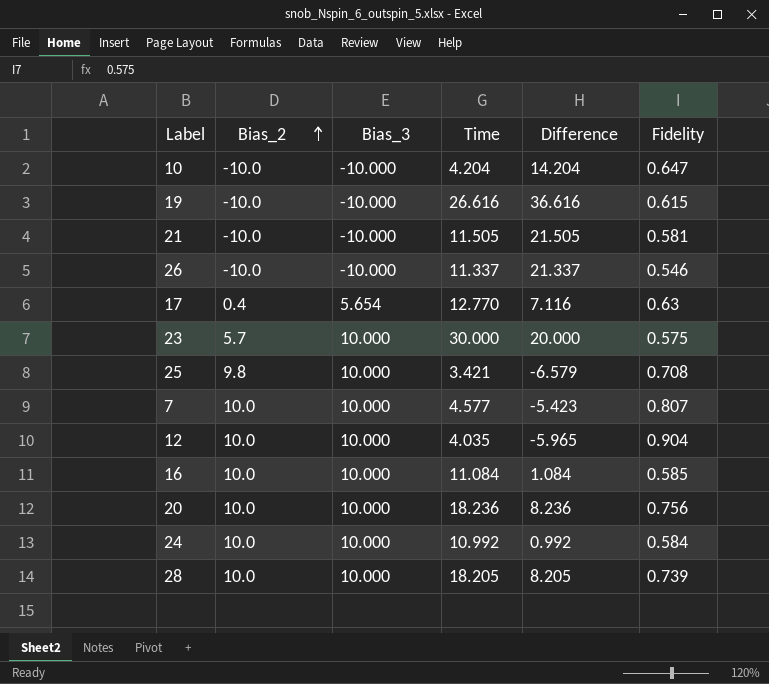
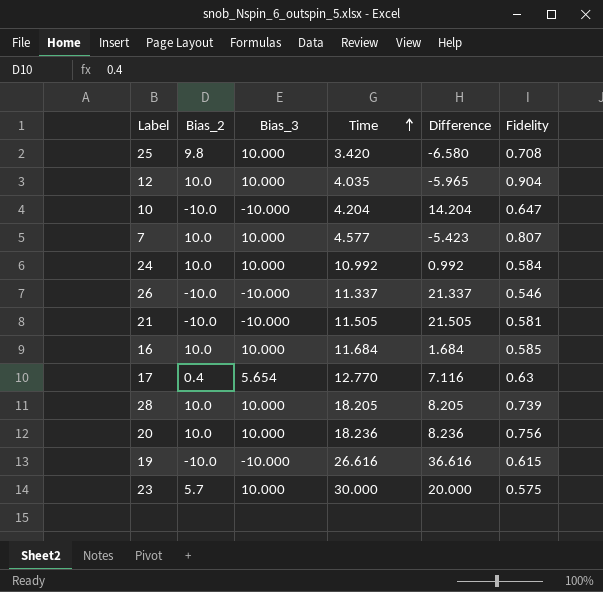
row order: Bias_2 ascending -> Time ascending
25 | Time: 3.421 -> 3.420
25 | Difference: -6.579 -> -6.580
16 | Time: 11.084 -> 11.684
16 | Difference: 1.084 -> 1.684

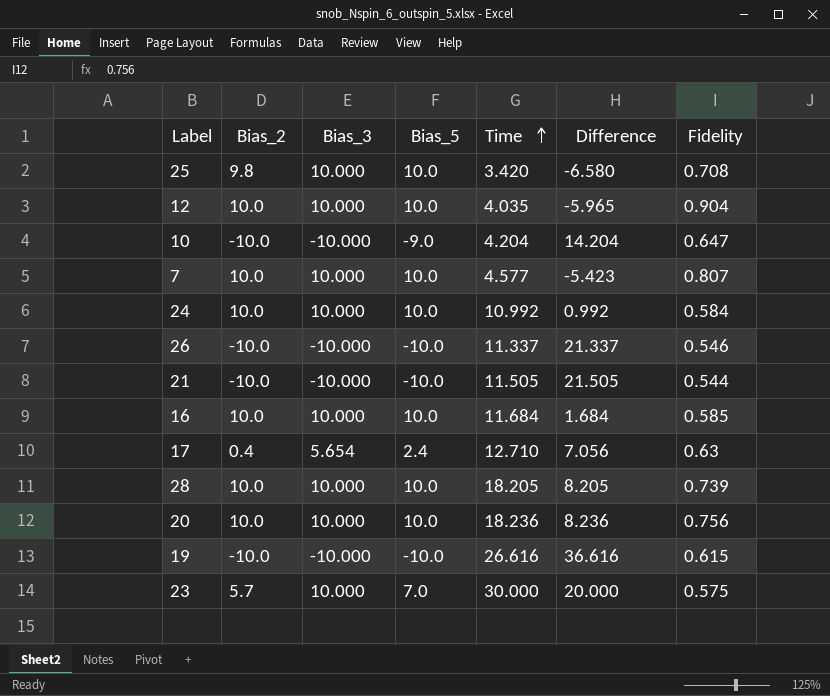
column Bias_5 | position: none -> 4
21 | Fidelity: 0.581 -> 0.544
17 | Time: 12.770 -> 12.710
17 | Difference: 7.116 -> 7.056

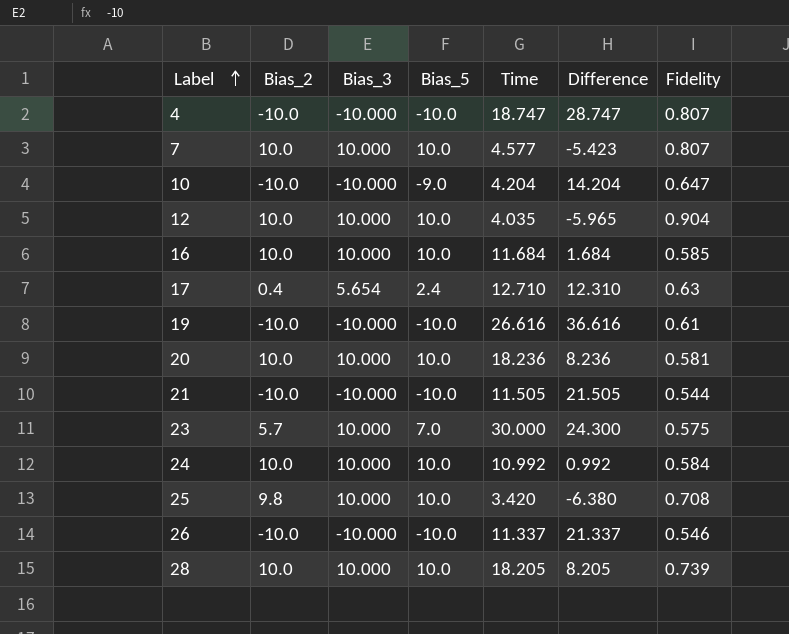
row order: Time ascending -> Label ascending
column Difference | formula: [Time] - [Bias_3] -> [Time] - [Bias_2]
row 4: none -> -10.0 | -10.000 | -10.0 | 18.747 | 28.747 | 0.807
19 | Fidelity: 0.615 -> 0.61
20 | Fidelity: 0.756 -> 0.581

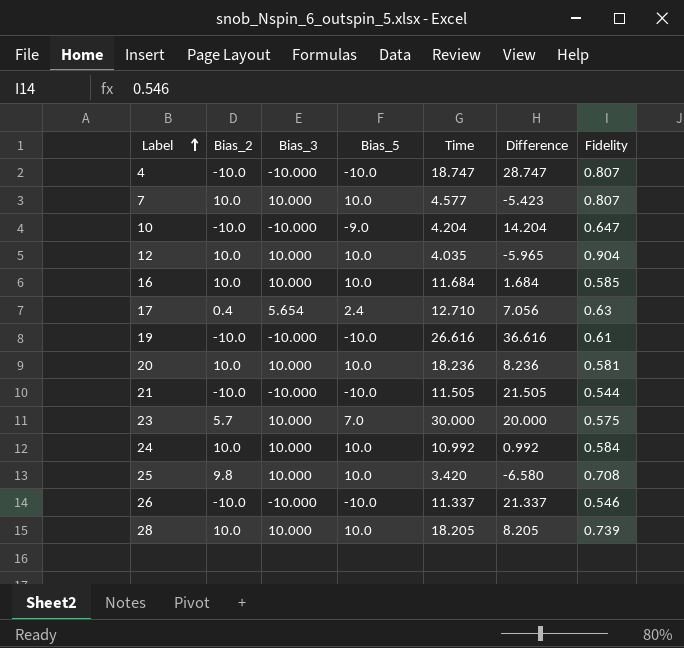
column Difference | formula: [Time] - [Bias_2] -> [Time] - [Bias_3]

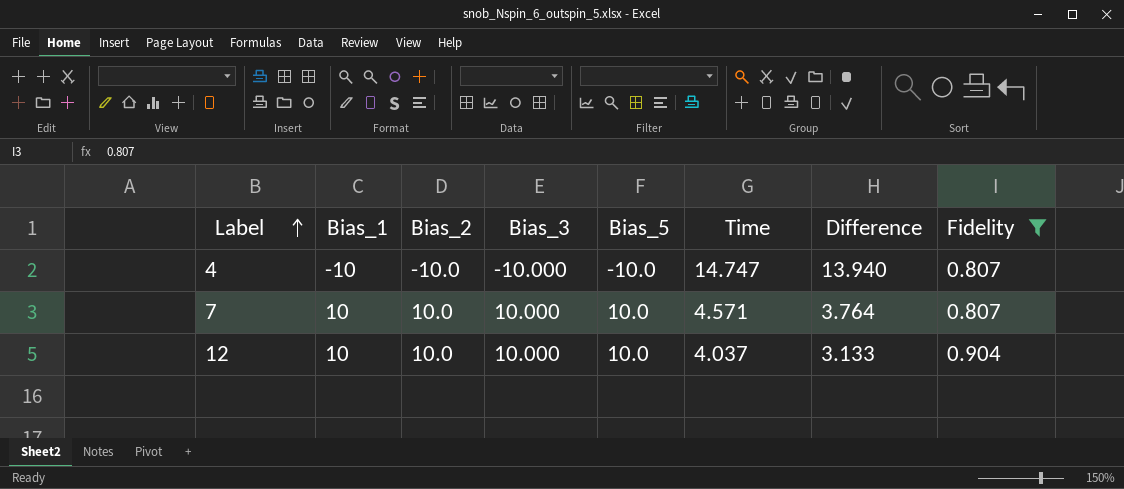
filter: none -> Fidelity >= 0.807
column Bias_1 | position: none -> 2
column Difference | formula: [Time] - [Bias_3] -> [Time] - [Fidelity]
4 | Time: 18.747 -> 14.747
7 | Time: 4.577 -> 4.571
12 | Time: 4.035 -> 4.037

